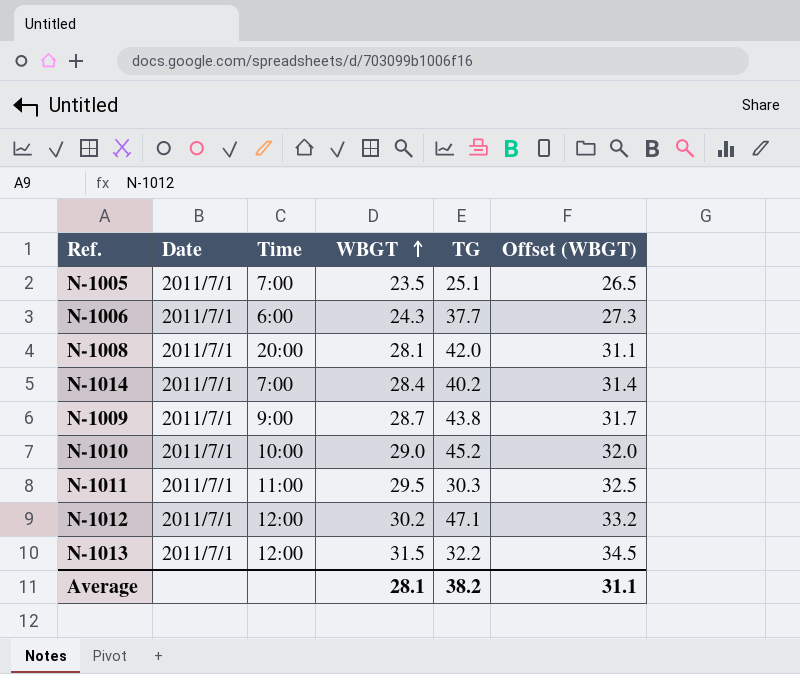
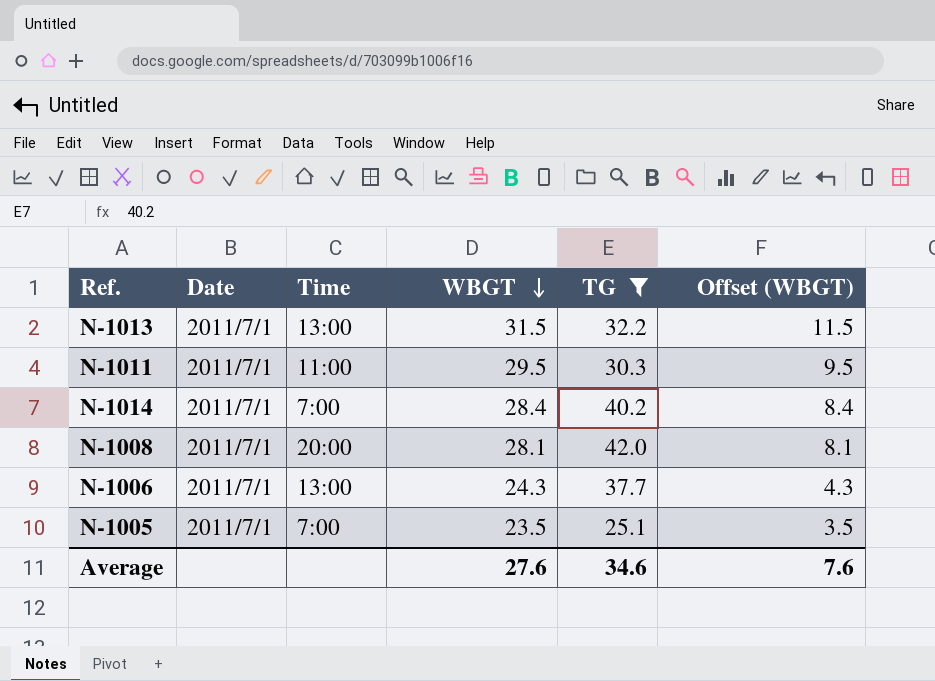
filter: none -> TG <= 42.0
row order: WBGT ascending -> WBGT descending
column Offset (WBGT) | formula: [WBGT] + 3 -> [WBGT] - 20
N-1013 | Time: 12:00 -> 13:00
N-1006 | Time: 6:00 -> 13:00
Average | WBGT: 28.1 -> 27.6
Average | TG: 38.2 -> 34.6
Average | Offset (WBGT): 31.1 -> 7.6

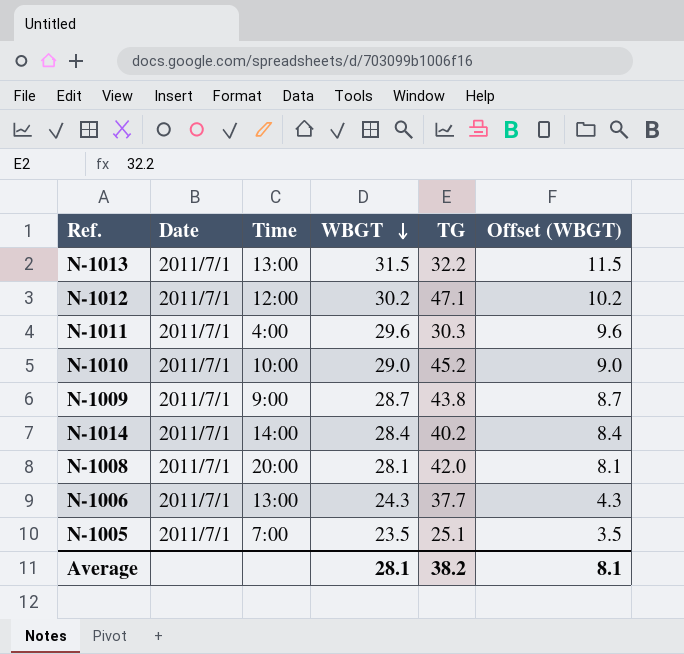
filter: TG <= 42.0 -> none
N-1011 | Time: 11:00 -> 4:00
N-1011 | WBGT: 29.5 -> 29.6
N-1011 | Offset (WBGT): 9.5 -> 9.6
N-1014 | Time: 7:00 -> 14:00
Average | WBGT: 27.6 -> 28.1
Average | TG: 34.6 -> 38.2
Average | Offset (WBGT): 7.6 -> 8.1

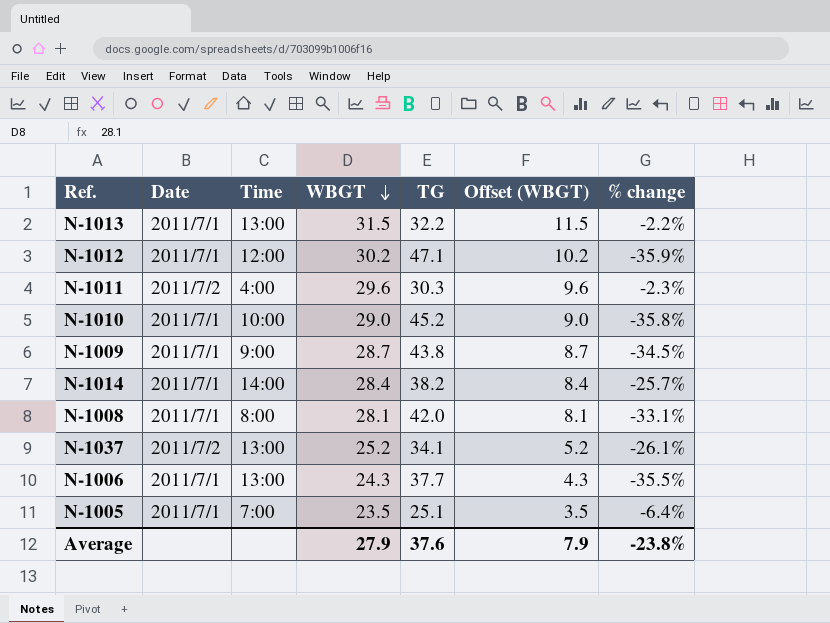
column % change | formula: none -> ([WBGT] - [TG]) / [TG]
N-1011 | Date: 2011/7/1 -> 2011/7/2
N-1014 | TG: 40.2 -> 38.2
N-1008 | Time: 20:00 -> 8:00
row N-1037: none -> 2011/7/2 | 13:00 | 25.2 | 34.1 | 5.2 | -26.1%
Average | WBGT: 28.1 -> 27.9
Average | TG: 38.2 -> 37.6
Average | Offset (WBGT): 8.1 -> 7.9

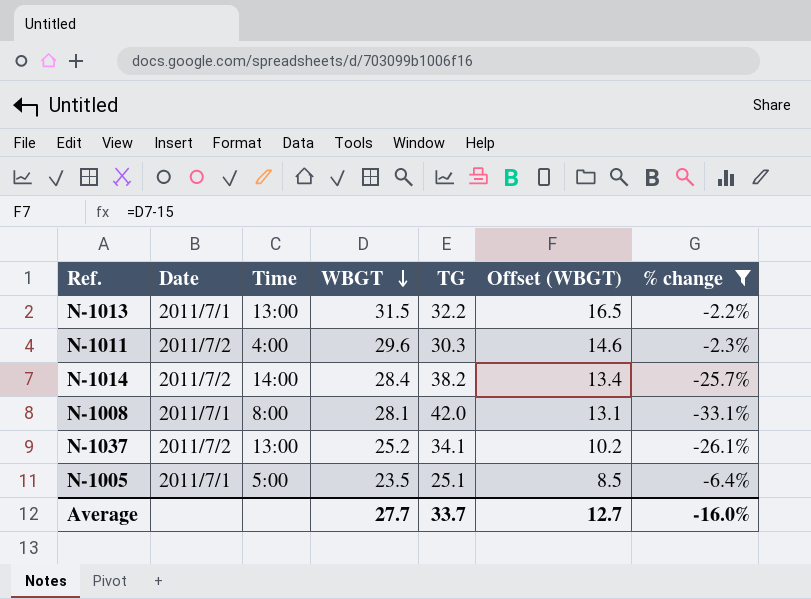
filter: none -> % change >= -33.1%
column Offset (WBGT) | formula: [WBGT] - 20 -> [WBGT] - 15
N-1014 | Date: 2011/7/1 -> 2011/7/2
N-1005 | Time: 7:00 -> 5:00
Average | WBGT: 27.9 -> 27.7
Average | TG: 37.6 -> 33.7
Average | Offset (WBGT): 7.9 -> 12.7
Average | % change: -23.8% -> -16.0%

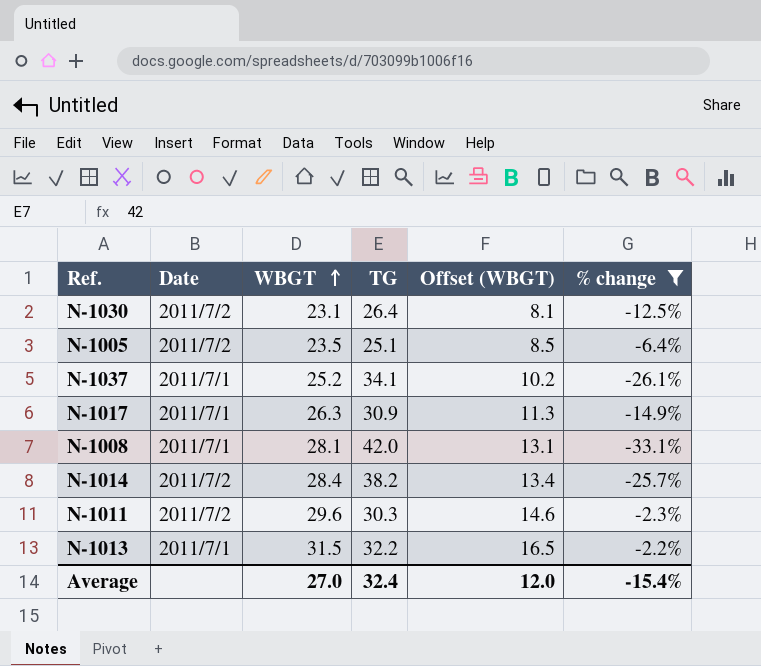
row order: WBGT descending -> WBGT ascending
column Time | position: 3 -> none
row N-1030: none -> 2011/7/2 | 23.1 | 26.4 | 8.1 | -12.5%
N-1005 | Date: 2011/7/1 -> 2011/7/2
N-1037 | Date: 2011/7/2 -> 2011/7/1
row N-1017: none -> 2011/7/1 | 26.3 | 30.9 | 11.3 | -14.9%
Average | WBGT: 27.7 -> 27.0
Average | TG: 33.7 -> 32.4
Average | Offset (WBGT): 12.7 -> 12.0
Average | % change: -16.0% -> -15.4%

